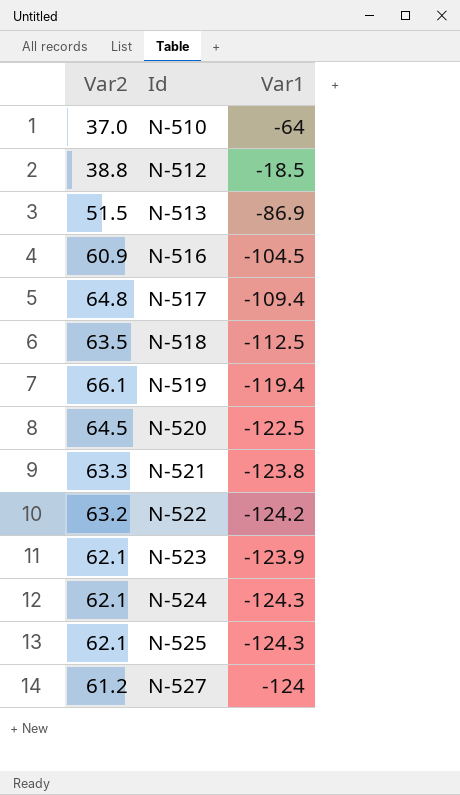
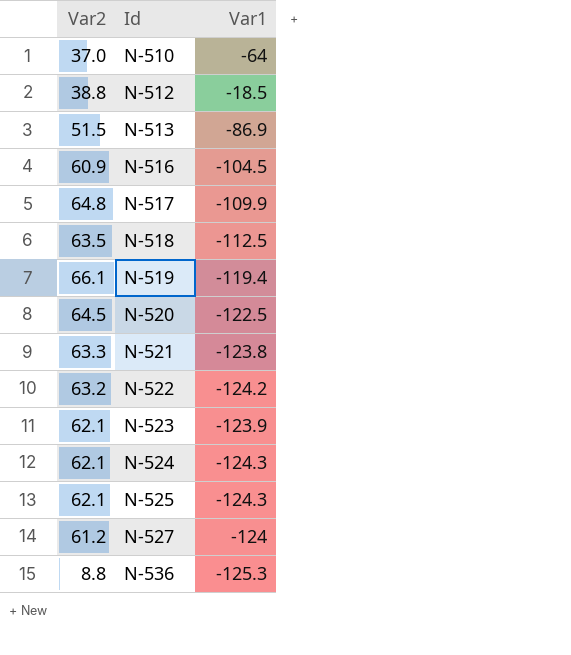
N-517 | Var1: -109.4 -> -109.9
row N-536: none -> 8.8 | -125.3

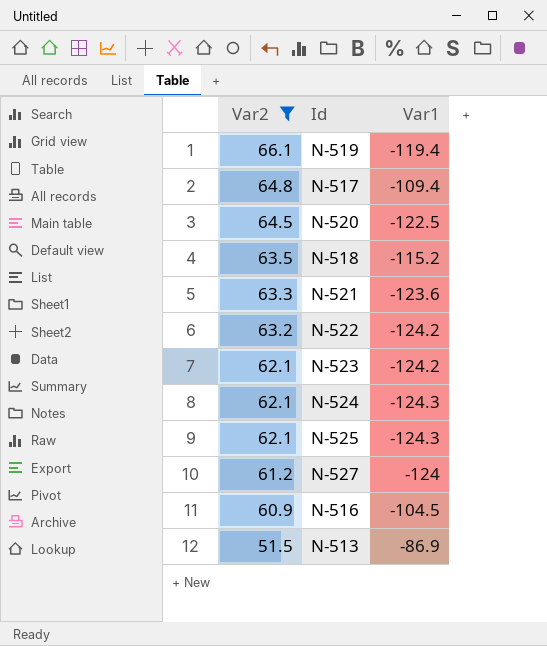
filter: none -> Var2 >= 51.5
row order: Id ascending -> Var2 descending
N-517 | Var1: -109.9 -> -109.4
N-518 | Var1: -112.5 -> -115.2
N-521 | Var1: -123.8 -> -123.6
N-523 | Var1: -123.9 -> -124.2

